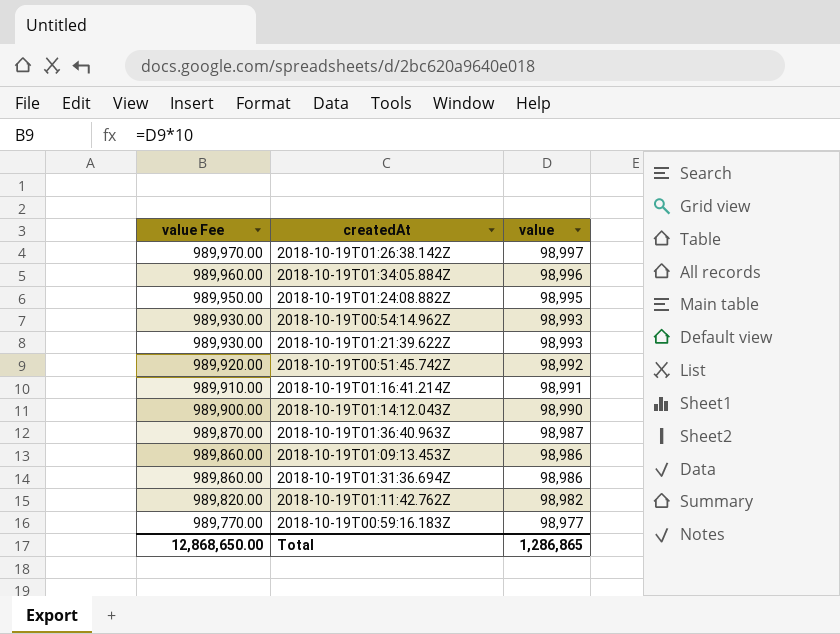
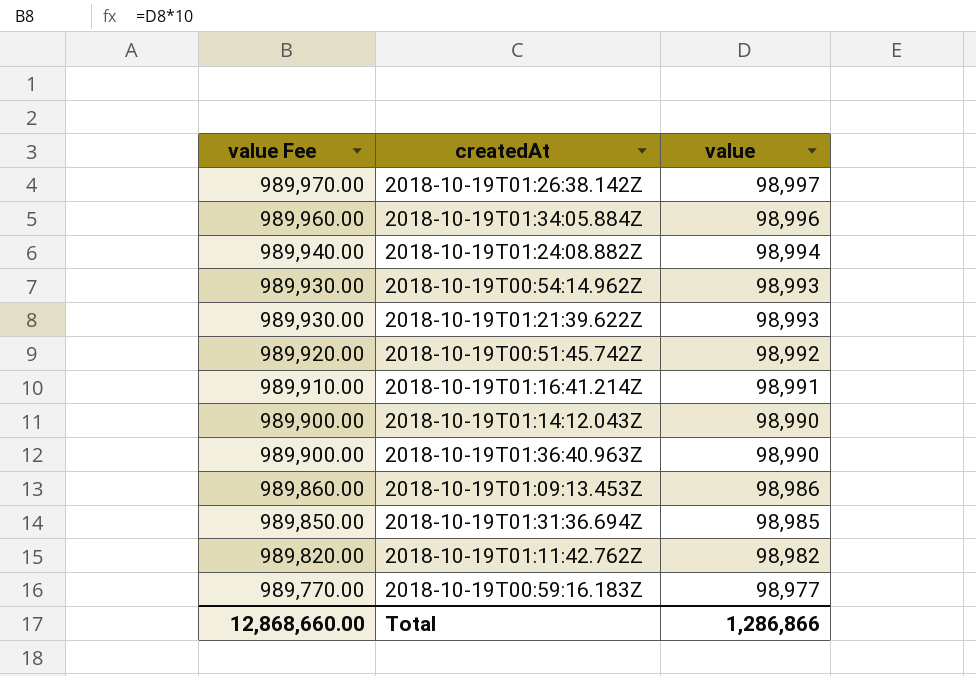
2018-10-19T01:24:08.882Z | value Fee: 989,950.00 -> 989,940.00
2018-10-19T01:24:08.882Z | value: 98,995 -> 98,994
2018-10-19T01:36:40.963Z | value Fee: 989,870.00 -> 989,900.00
2018-10-19T01:36:40.963Z | value: 98,987 -> 98,990
2018-10-19T01:31:36.694Z | value Fee: 989,860.00 -> 989,850.00
2018-10-19T01:31:36.694Z | value: 98,986 -> 98,985
Total | value Fee: 12,868,650.00 -> 12,868,660.00
Total | value: 1,286,865 -> 1,286,866

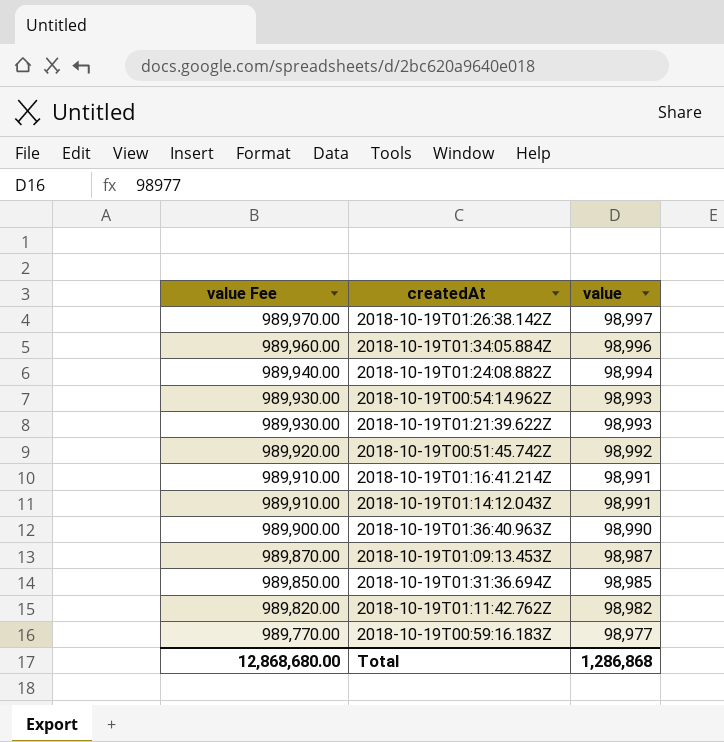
2018-10-19T01:14:12.043Z | value Fee: 989,900.00 -> 989,910.00
2018-10-19T01:14:12.043Z | value: 98,990 -> 98,991
2018-10-19T01:09:13.453Z | value Fee: 989,860.00 -> 989,870.00
2018-10-19T01:09:13.453Z | value: 98,986 -> 98,987
Total | value Fee: 12,868,660.00 -> 12,868,680.00
Total | value: 1,286,866 -> 1,286,868

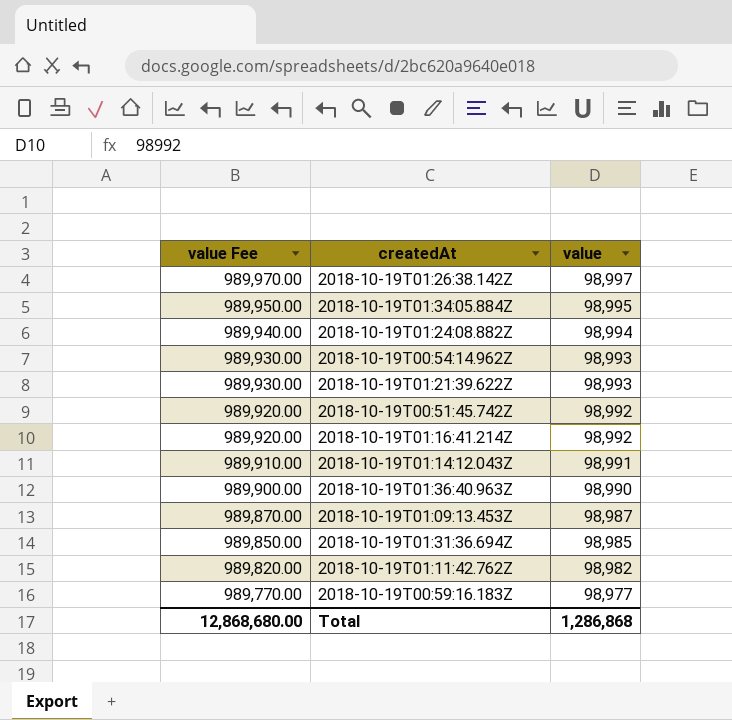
2018-10-19T01:34:05.884Z | value Fee: 989,960.00 -> 989,950.00
2018-10-19T01:34:05.884Z | value: 98,996 -> 98,995
2018-10-19T01:16:41.214Z | value Fee: 989,910.00 -> 989,920.00
2018-10-19T01:16:41.214Z | value: 98,991 -> 98,992

